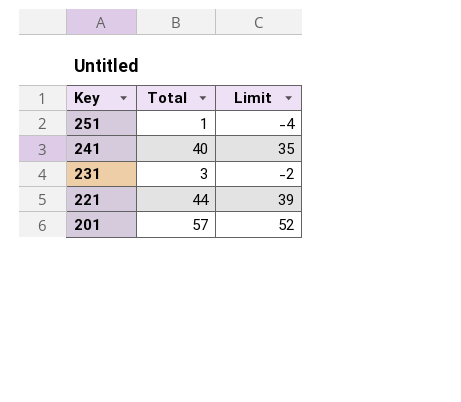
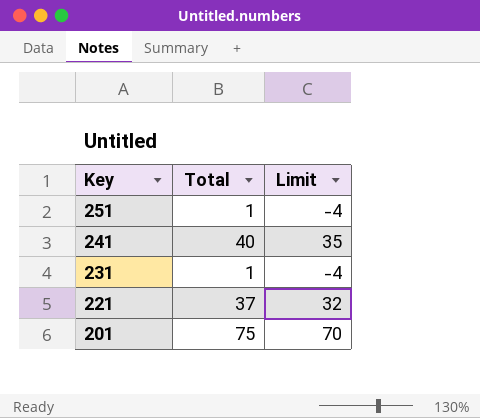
231 | Total: 3 -> 1
231 | Limit: -2 -> -4
221 | Total: 44 -> 37
221 | Limit: 39 -> 32
201 | Total: 57 -> 75
201 | Limit: 52 -> 70

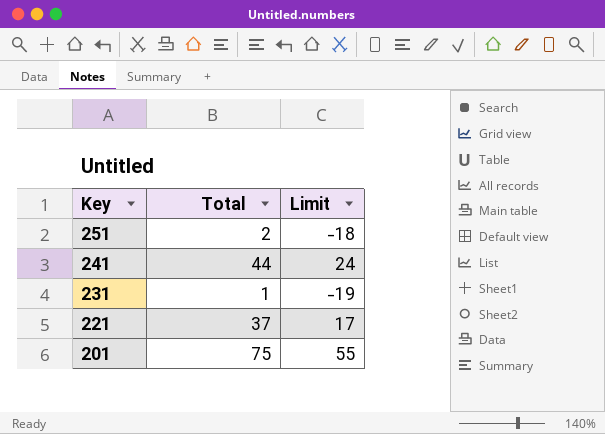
column Limit | formula: [Total] - 5 -> [Total] - 20
251 | Total: 1 -> 2
241 | Total: 40 -> 44

